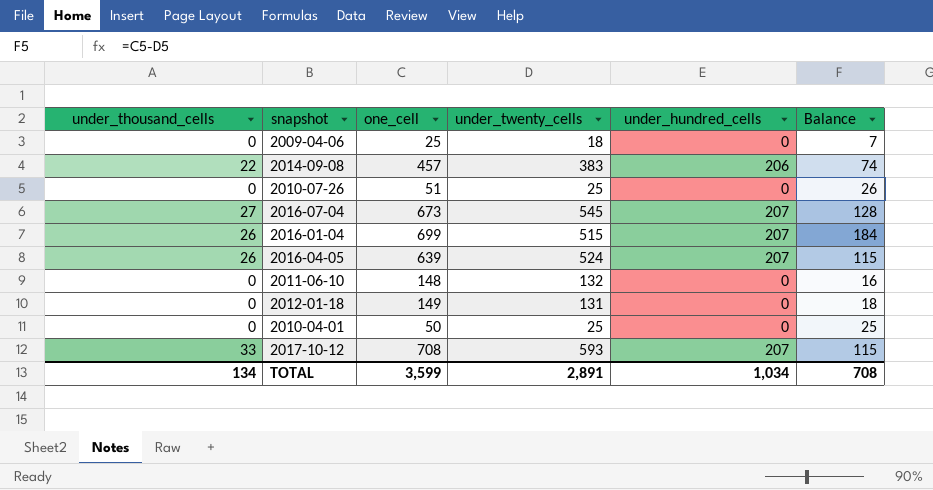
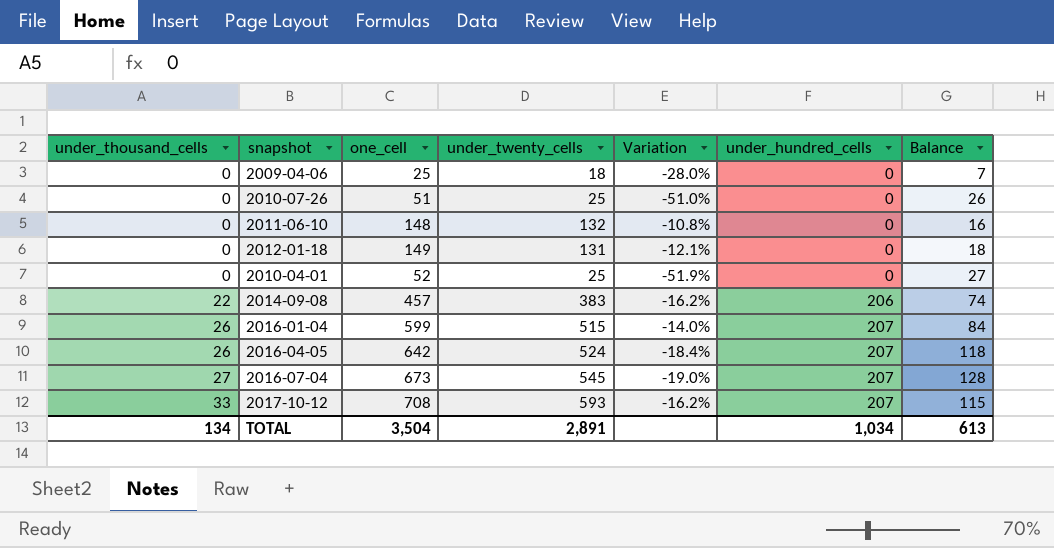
row order: none -> under_thousand_cells ascending
column Variation | formula: none -> ([under_twenty_cells] - [one_cell]) / [one_cell]
2010-04-01 | one_cell: 50 -> 52
2010-04-01 | Balance: 25 -> 27
2016-01-04 | one_cell: 699 -> 599
2016-01-04 | Balance: 184 -> 84
2016-04-05 | one_cell: 639 -> 642
2016-04-05 | Balance: 115 -> 118
TOTAL | one_cell: 3,599 -> 3,504
TOTAL | Balance: 708 -> 613

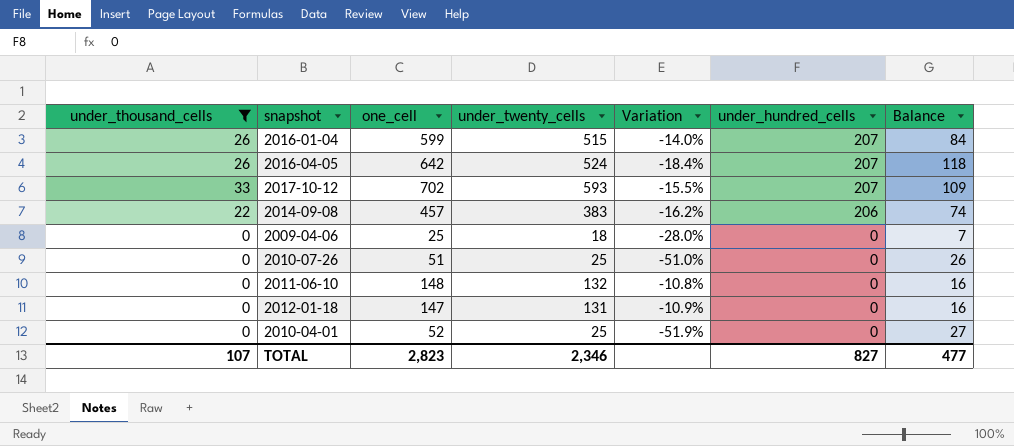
filter: none -> under_thousand_cells != 27
row order: under_thousand_cells ascending -> under_hundred_cells descending
2017-10-12 | one_cell: 708 -> 702
2017-10-12 | Variation: -16.2% -> -15.5%
2017-10-12 | Balance: 115 -> 109
2012-01-18 | one_cell: 149 -> 147
2012-01-18 | Variation: -12.1% -> -10.9%
2012-01-18 | Balance: 18 -> 16
TOTAL | under_thousand_cells: 134 -> 107
TOTAL | one_cell: 3,504 -> 2,823
TOTAL | under_twenty_cells: 2,891 -> 2,346
TOTAL | under_hundred_cells: 1,034 -> 827
TOTAL | Balance: 613 -> 477

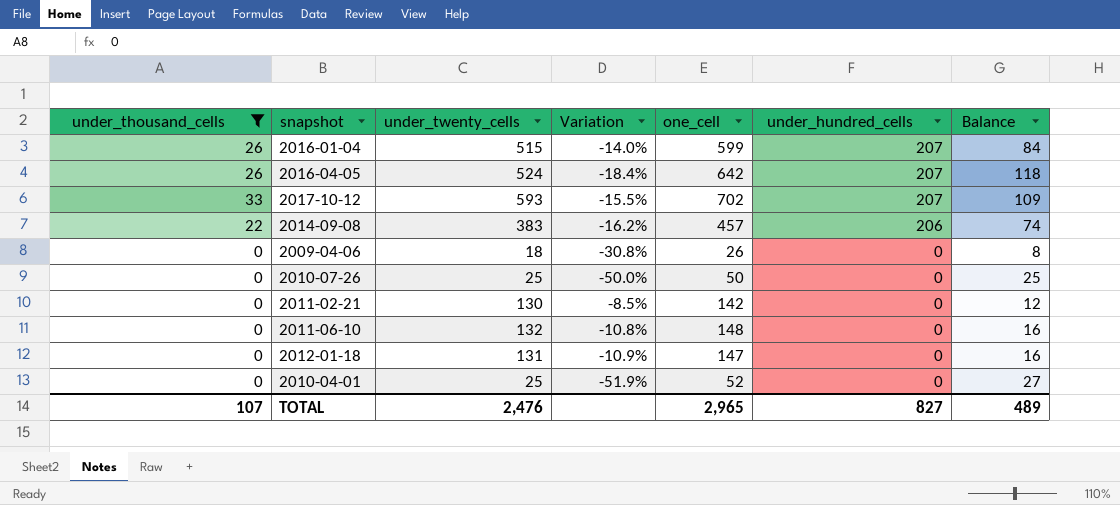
column one_cell | position: 3 -> 5
2009-04-06 | Variation: -28.0% -> -30.8%
2009-04-06 | one_cell: 25 -> 26
2009-04-06 | Balance: 7 -> 8
2010-07-26 | Variation: -51.0% -> -50.0%
2010-07-26 | one_cell: 51 -> 50
2010-07-26 | Balance: 26 -> 25
row 2011-02-21: none -> 0 | 130 | -8.5% | 142 | 0 | 12
TOTAL | under_twenty_cells: 2,346 -> 2,476
TOTAL | one_cell: 2,823 -> 2,965
TOTAL | Balance: 477 -> 489

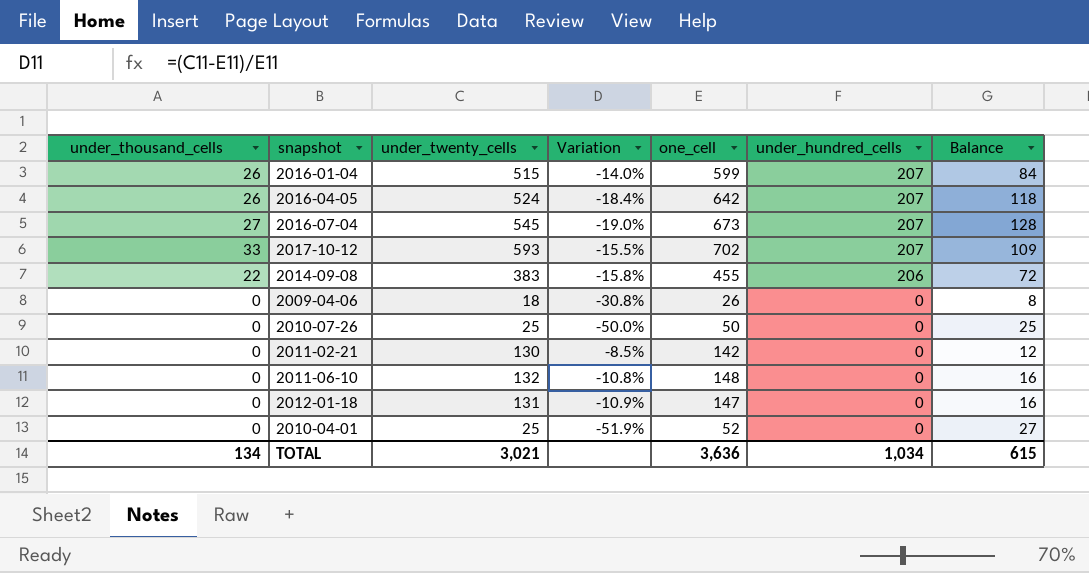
filter: under_thousand_cells != 27 -> none
2014-09-08 | Variation: -16.2% -> -15.8%
2014-09-08 | one_cell: 457 -> 455
2014-09-08 | Balance: 74 -> 72
TOTAL | under_thousand_cells: 107 -> 134
TOTAL | under_twenty_cells: 2,476 -> 3,021
TOTAL | one_cell: 2,965 -> 3,636
TOTAL | under_hundred_cells: 827 -> 1,034
TOTAL | Balance: 489 -> 615

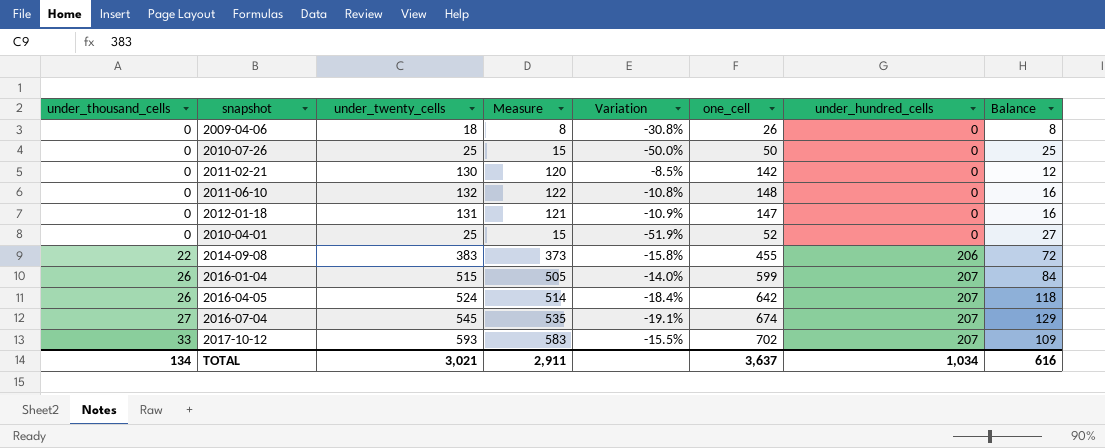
row order: under_hundred_cells descending -> under_thousand_cells ascending
column Measure | formula: none -> [under_twenty_cells] - 10
2016-07-04 | Variation: -19.0% -> -19.1%
2016-07-04 | one_cell: 673 -> 674
2016-07-04 | Balance: 128 -> 129
TOTAL | one_cell: 3,636 -> 3,637
TOTAL | Balance: 615 -> 616

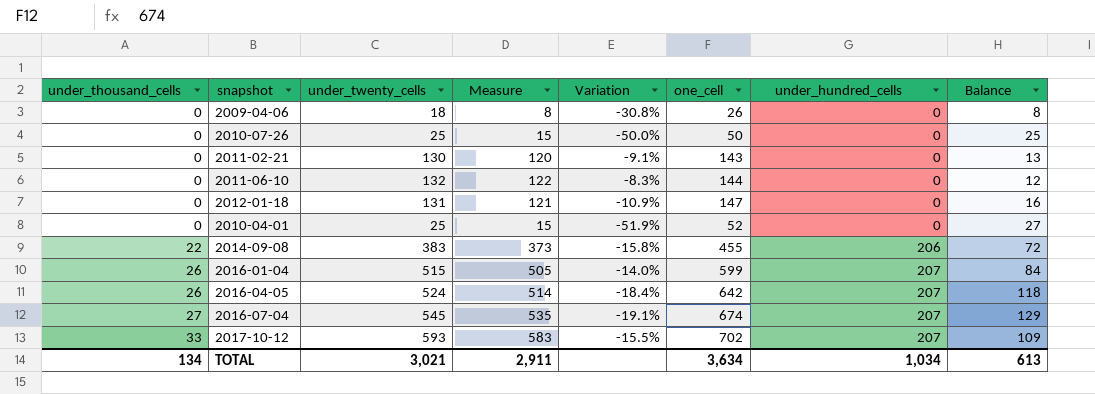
2011-02-21 | Variation: -8.5% -> -9.1%
2011-02-21 | one_cell: 142 -> 143
2011-02-21 | Balance: 12 -> 13
2011-06-10 | Variation: -10.8% -> -8.3%
2011-06-10 | one_cell: 148 -> 144
2011-06-10 | Balance: 16 -> 12
TOTAL | one_cell: 3,637 -> 3,634
TOTAL | Balance: 616 -> 613

